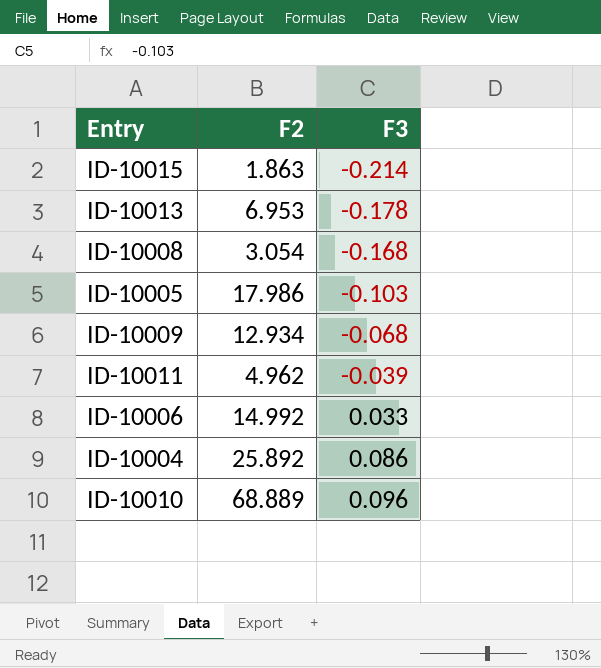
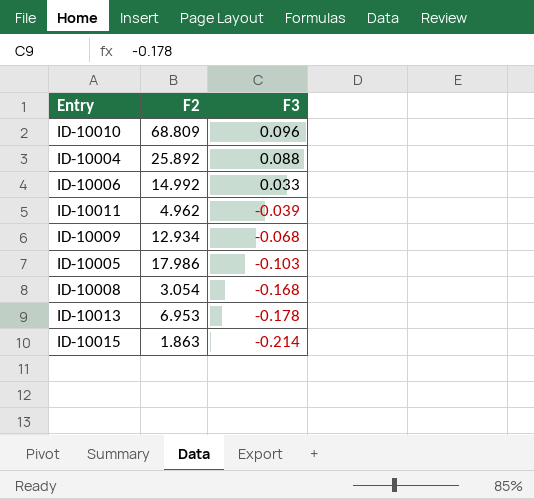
row order: F3 ascending -> F3 descending
ID-10010 | F2: 68.889 -> 68.809
ID-10004 | F3: 0.086 -> 0.088

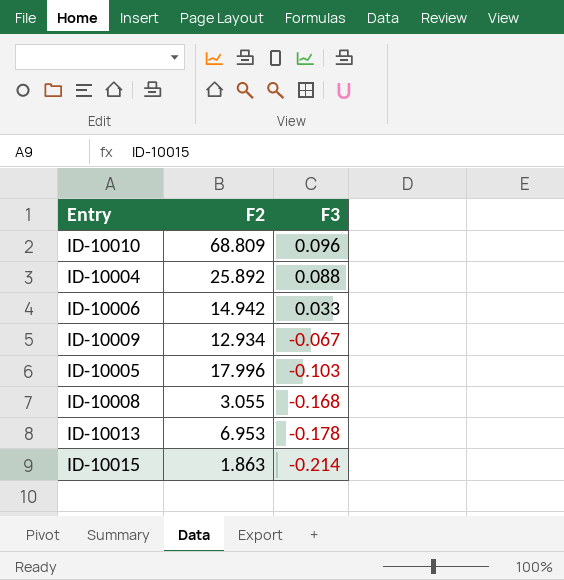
row ID-10011: 4.962 | -0.039 -> none
ID-10006 | F2: 14.992 -> 14.942
ID-10009 | F3: -0.068 -> -0.067
ID-10005 | F2: 17.986 -> 17.996
ID-10008 | F2: 3.054 -> 3.055

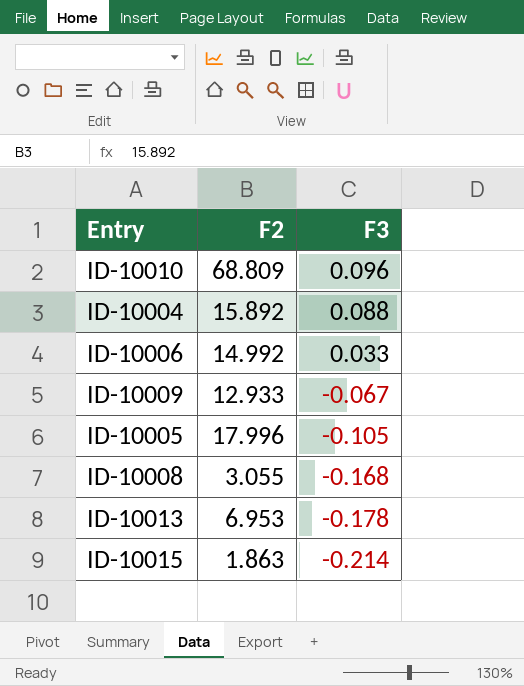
ID-10004 | F2: 25.892 -> 15.892
ID-10006 | F2: 14.942 -> 14.992
ID-10009 | F2: 12.934 -> 12.933
ID-10005 | F3: -0.103 -> -0.105

